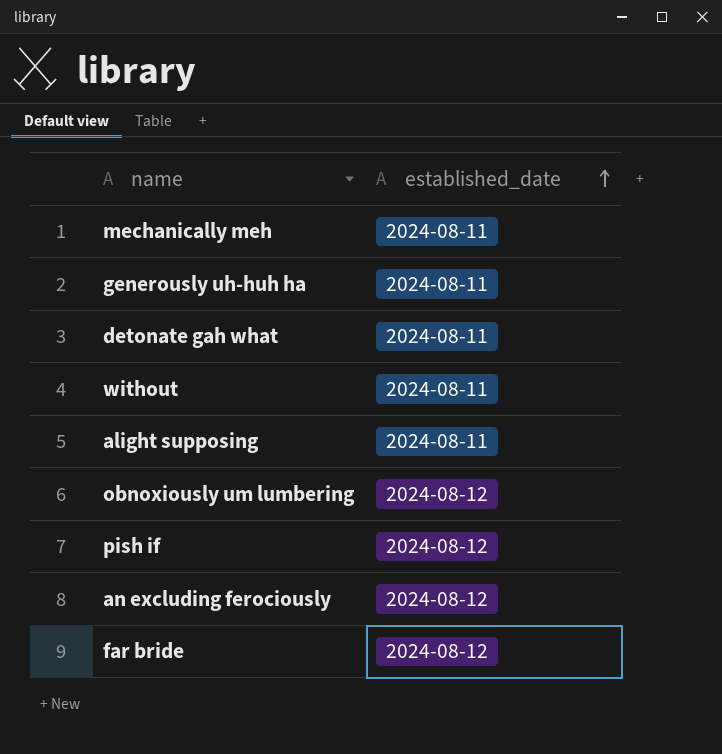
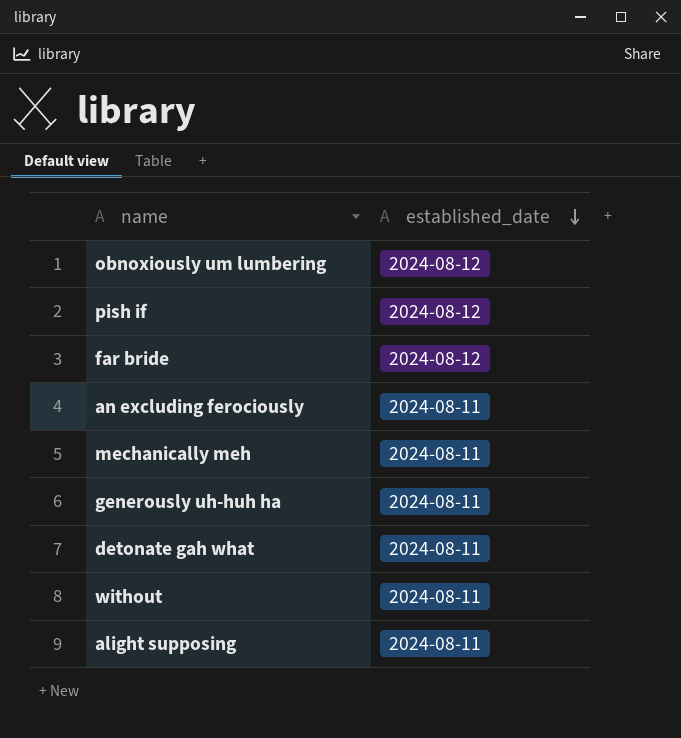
row order: established_date ascending -> established_date descending
an excluding ferociously | established_date: 2024-08-12 -> 2024-08-11

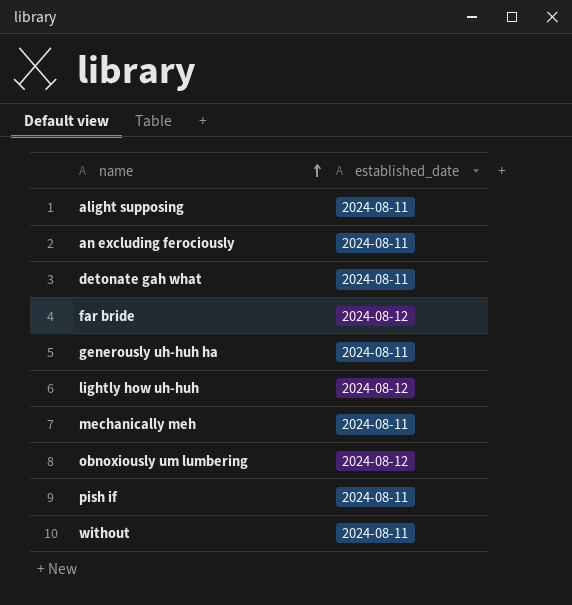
row order: established_date descending -> name ascending
row lightly how uh-huh: none -> 2024-08-12
pish if | established_date: 2024-08-12 -> 2024-08-11

